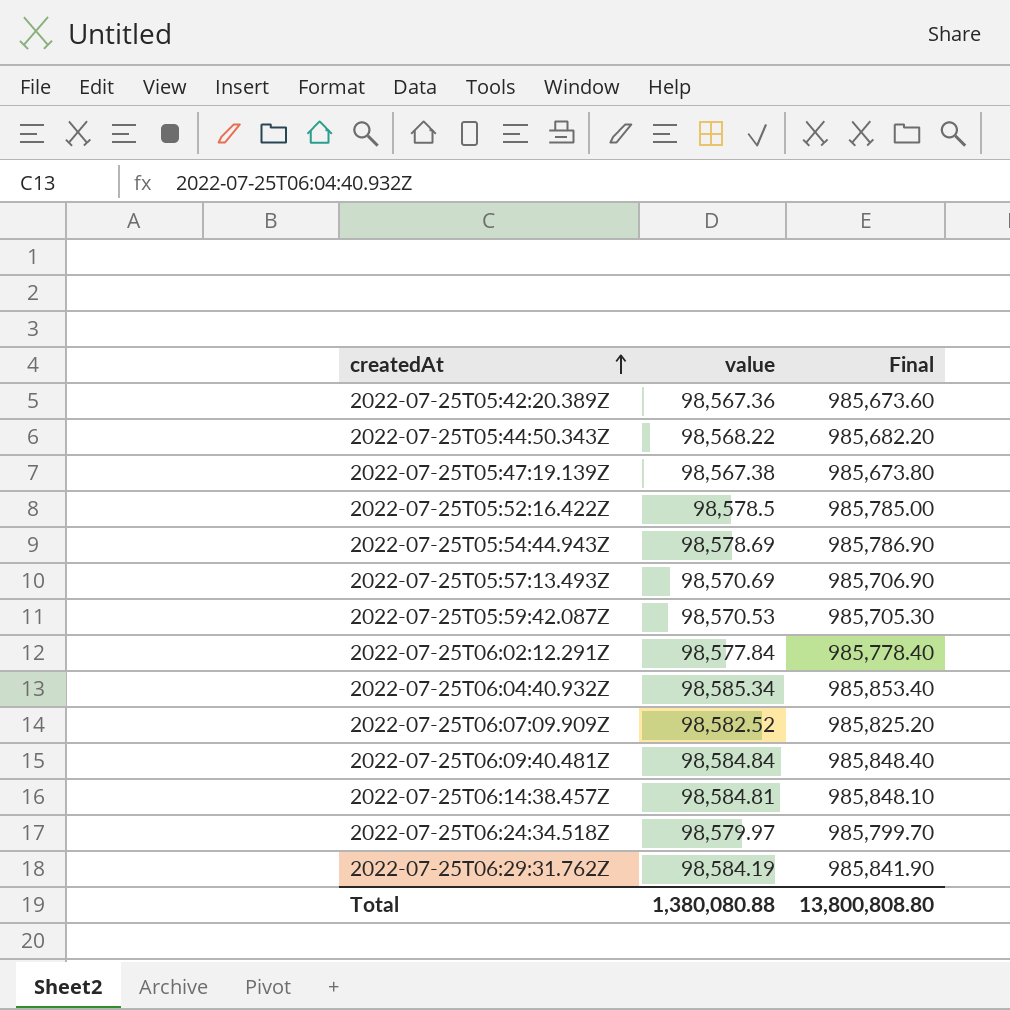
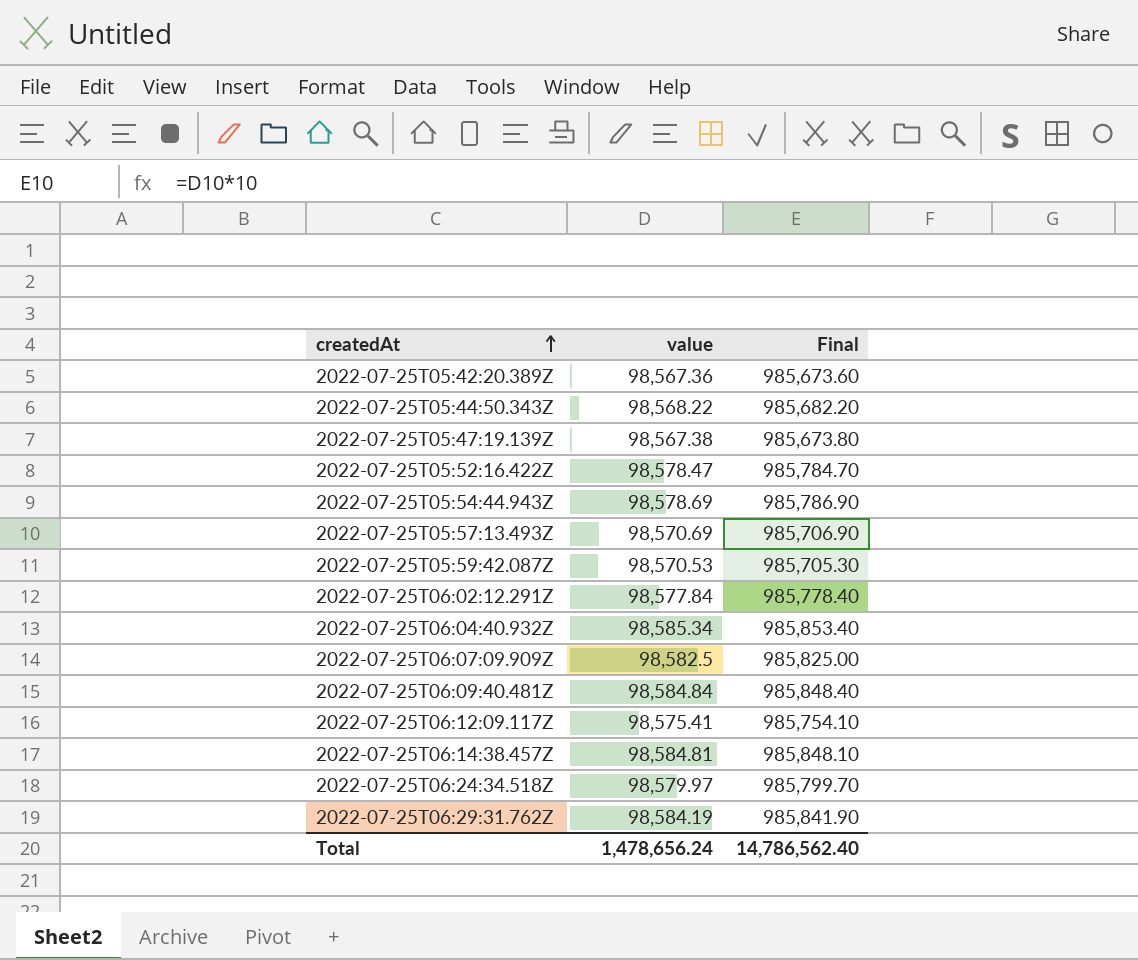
2022-07-25T05:52:16.422Z | value: 98,578.5 -> 98,578.47
2022-07-25T05:52:16.422Z | Final: 985,785.00 -> 985,784.70
2022-07-25T06:07:09.909Z | value: 98,582.52 -> 98,582.5
2022-07-25T06:07:09.909Z | Final: 985,825.20 -> 985,825.00
row 2022-07-25T06:12:09.117Z: none -> 98,575.41 | 985,754.10
Total | value: 1,380,080.88 -> 1,478,656.24
Total | Final: 13,800,808.80 -> 14,786,562.40

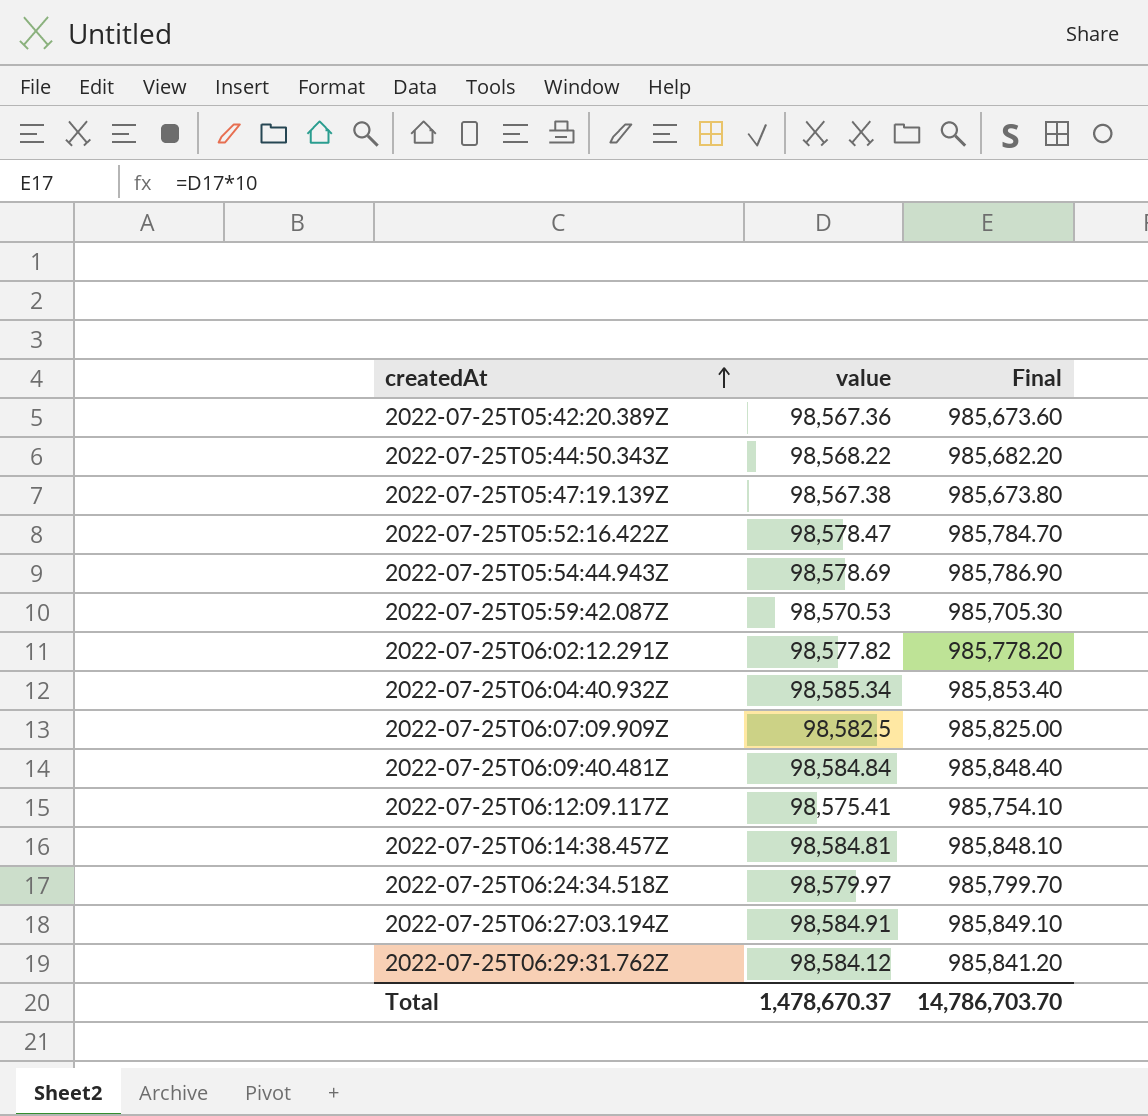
row 2022-07-25T05:57:13.493Z: 98,570.69 | 985,706.90 -> none
2022-07-25T06:02:12.291Z | value: 98,577.84 -> 98,577.82
2022-07-25T06:02:12.291Z | Final: 985,778.40 -> 985,778.20
row 2022-07-25T06:27:03.194Z: none -> 98,584.91 | 985,849.10
2022-07-25T06:29:31.762Z | value: 98,584.19 -> 98,584.12
2022-07-25T06:29:31.762Z | Final: 985,841.90 -> 985,841.20
Total | value: 1,478,656.24 -> 1,478,670.37
Total | Final: 14,786,562.40 -> 14,786,703.70

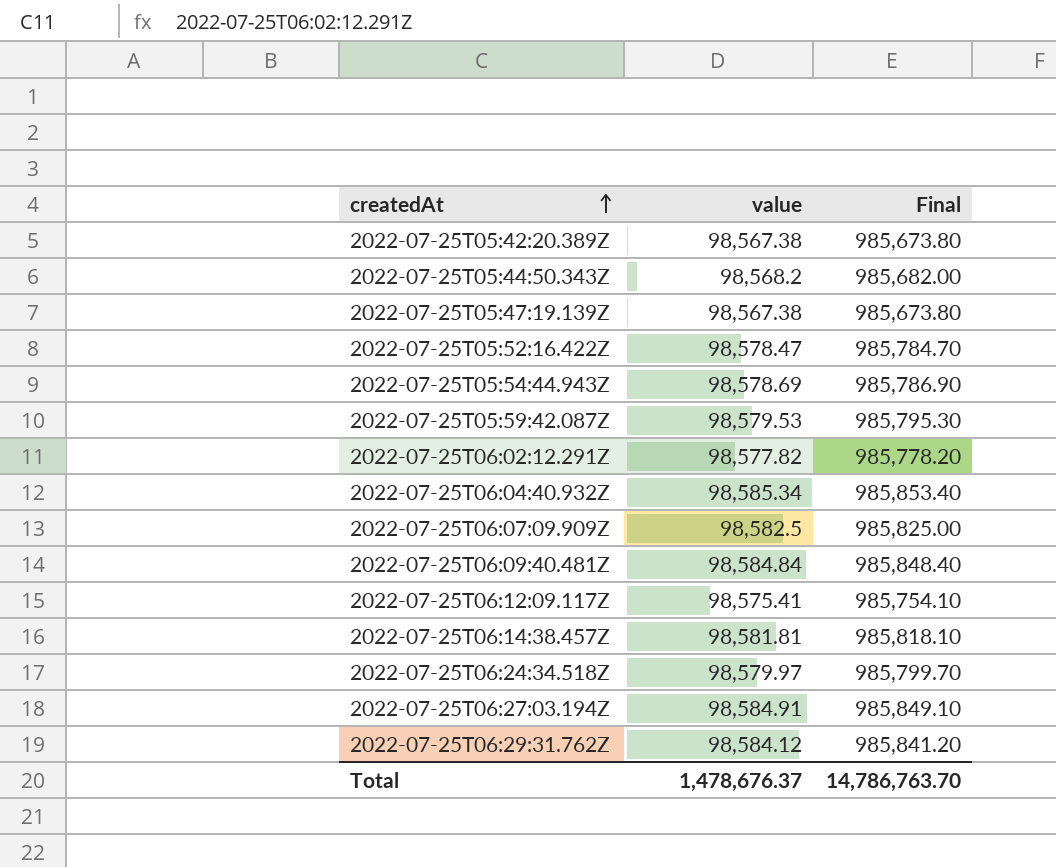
2022-07-25T05:42:20.389Z | value: 98,567.36 -> 98,567.38
2022-07-25T05:42:20.389Z | Final: 985,673.60 -> 985,673.80
2022-07-25T05:44:50.343Z | value: 98,568.22 -> 98,568.2
2022-07-25T05:44:50.343Z | Final: 985,682.20 -> 985,682.00
2022-07-25T05:59:42.087Z | value: 98,570.53 -> 98,579.53
2022-07-25T05:59:42.087Z | Final: 985,705.30 -> 985,795.30
2022-07-25T06:14:38.457Z | value: 98,584.81 -> 98,581.81
2022-07-25T06:14:38.457Z | Final: 985,848.10 -> 985,818.10
Total | value: 1,478,670.37 -> 1,478,676.37
Total | Final: 14,786,703.70 -> 14,786,763.70

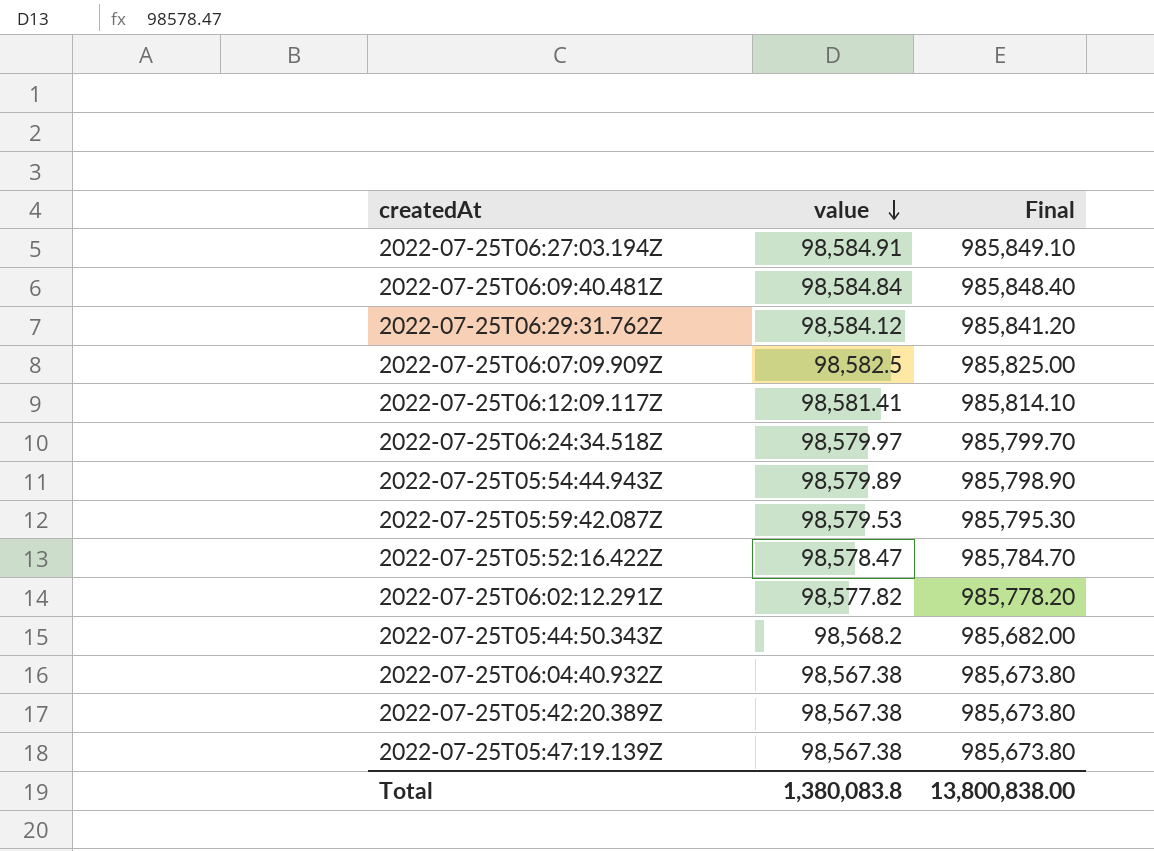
row order: createdAt ascending -> value descending
row 2022-07-25T06:14:38.457Z: 98,581.81 | 985,818.10 -> none
2022-07-25T06:12:09.117Z | value: 98,575.41 -> 98,581.41
2022-07-25T06:12:09.117Z | Final: 985,754.10 -> 985,814.10
2022-07-25T05:54:44.943Z | value: 98,578.69 -> 98,579.89
2022-07-25T05:54:44.943Z | Final: 985,786.90 -> 985,798.90
2022-07-25T06:04:40.932Z | value: 98,585.34 -> 98,567.38
2022-07-25T06:04:40.932Z | Final: 985,853.40 -> 985,673.80
Total | value: 1,478,676.37 -> 1,380,083.8
Total | Final: 14,786,763.70 -> 13,800,838.00

